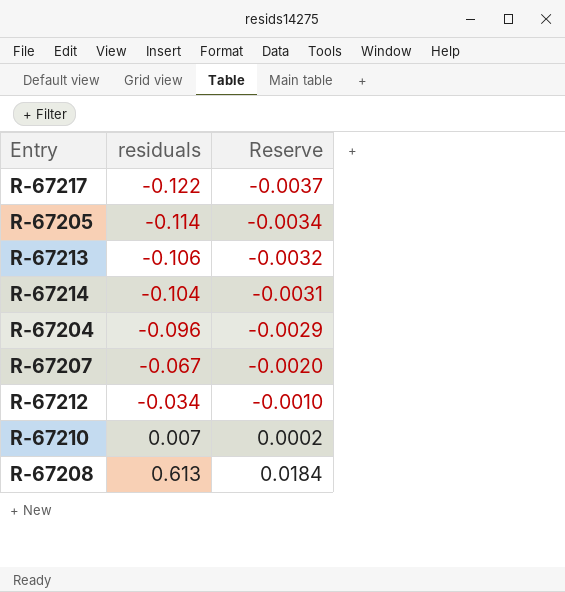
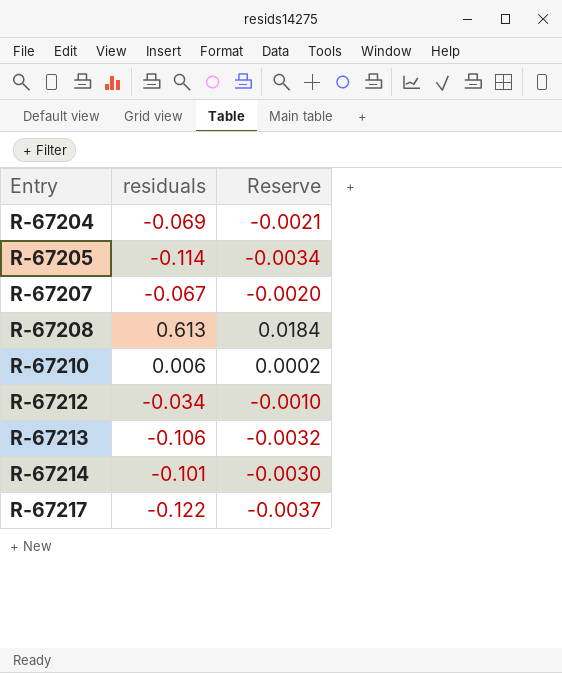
row order: residuals ascending -> Entry ascending
R-67204 | residuals: -0.096 -> -0.069
R-67204 | Reserve: -0.0029 -> -0.0021
R-67210 | residuals: 0.007 -> 0.006
R-67214 | residuals: -0.104 -> -0.101
R-67214 | Reserve: -0.0031 -> -0.0030

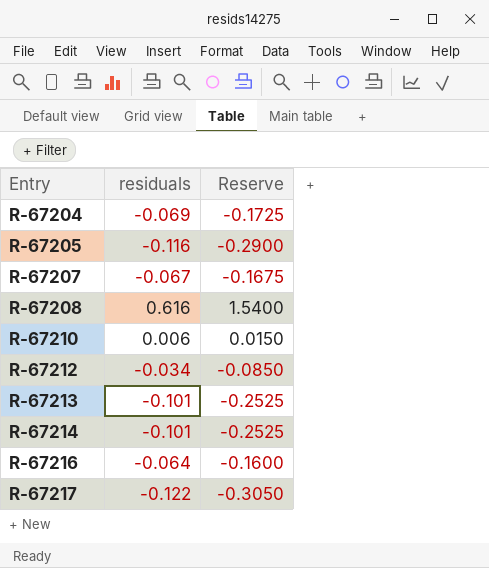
column Reserve | formula: [residuals] * 0.03 -> [residuals] * 2.5
R-67205 | residuals: -0.114 -> -0.116
R-67208 | residuals: 0.613 -> 0.616
R-67213 | residuals: -0.106 -> -0.101
row R-67216: none -> -0.064 | -0.1600

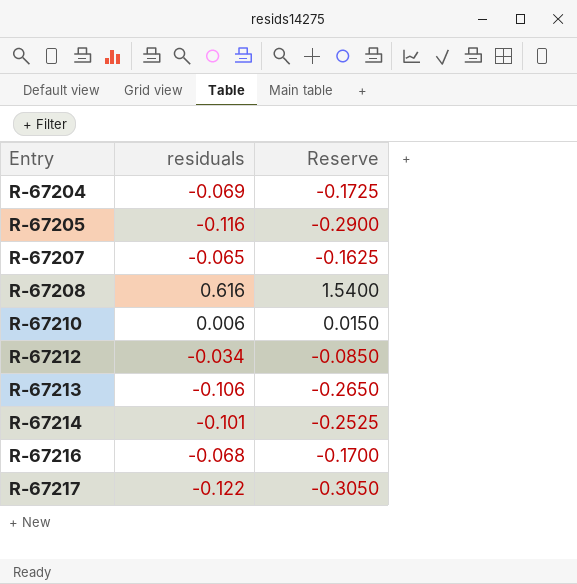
R-67207 | residuals: -0.067 -> -0.065
R-67207 | Reserve: -0.1675 -> -0.1625
R-67213 | residuals: -0.101 -> -0.106
R-67213 | Reserve: -0.2525 -> -0.2650
R-67216 | residuals: -0.064 -> -0.068
R-67216 | Reserve: -0.1600 -> -0.1700

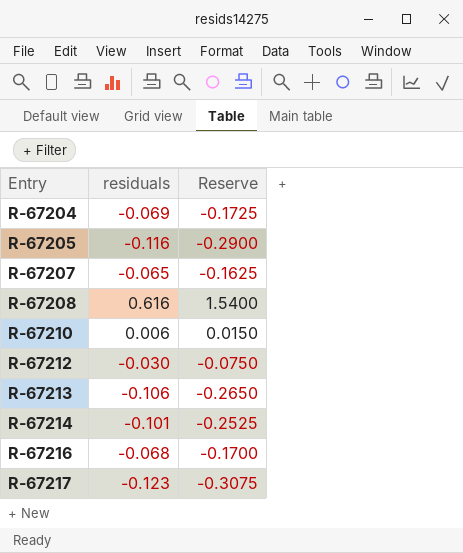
R-67212 | residuals: -0.034 -> -0.030
R-67212 | Reserve: -0.0850 -> -0.0750
R-67217 | residuals: -0.122 -> -0.123
R-67217 | Reserve: -0.3050 -> -0.3075

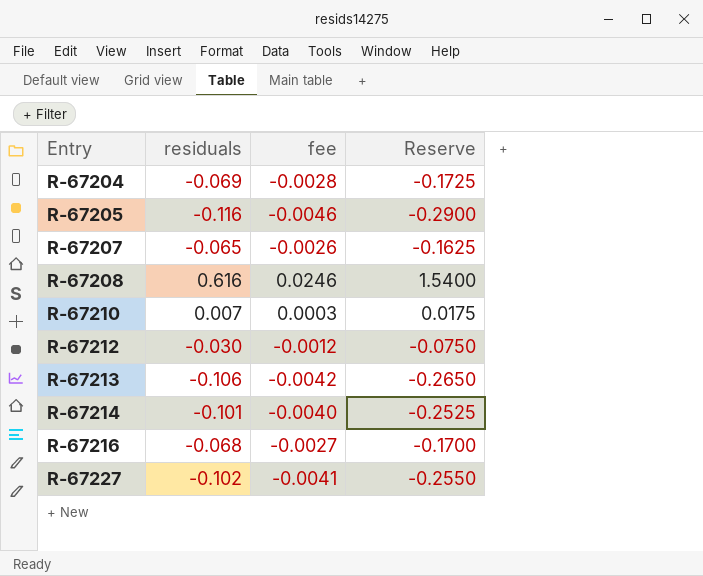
column fee | formula: none -> [residuals] * 0.04
row R-67217: -0.123 | -0.3075 -> none
R-67210 | residuals: 0.006 -> 0.007
R-67210 | Reserve: 0.0150 -> 0.0175
row R-67227: none -> -0.102 | -0.0041 | -0.2550

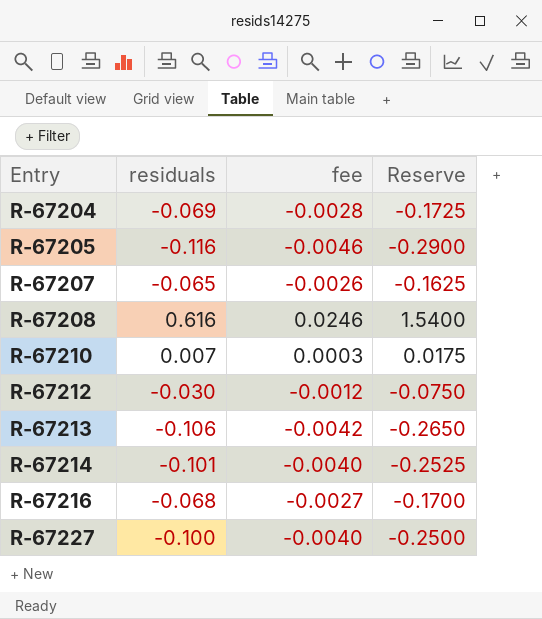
R-67227 | residuals: -0.102 -> -0.100
R-67227 | fee: -0.0041 -> -0.0040
R-67227 | Reserve: -0.2550 -> -0.2500

